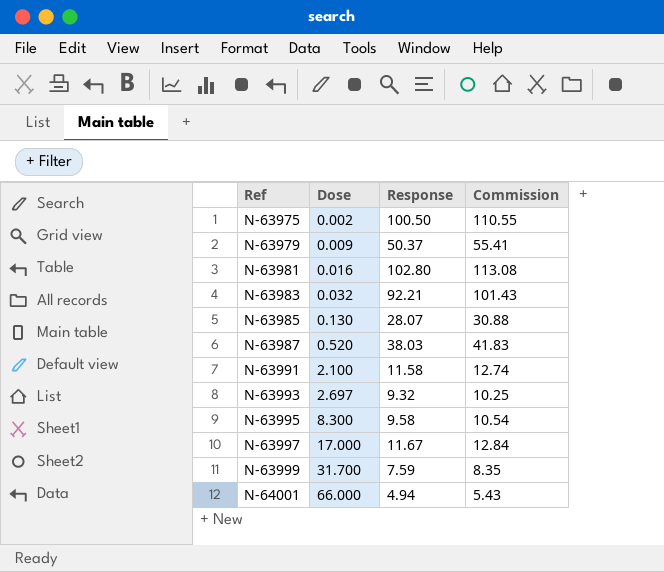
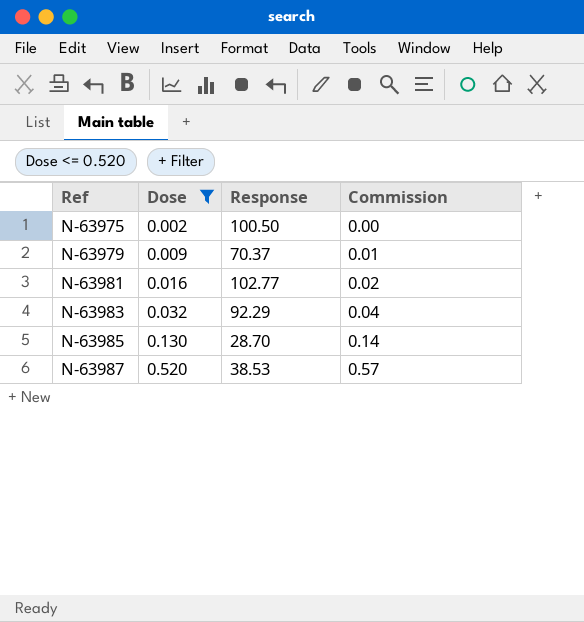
filter: none -> Dose <= 0.520
column Commission | formula: [Response] * 1.1 -> [Dose] * 1.1
N-63979 | Response: 50.37 -> 70.37
N-63981 | Response: 102.80 -> 102.77
N-63983 | Response: 92.21 -> 92.29
N-63985 | Response: 28.07 -> 28.70
N-63987 | Response: 38.03 -> 38.53

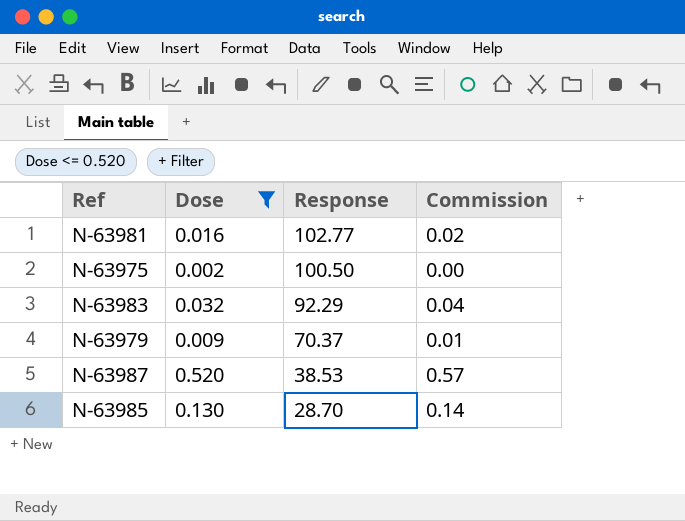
row order: Ref ascending -> Response descending

